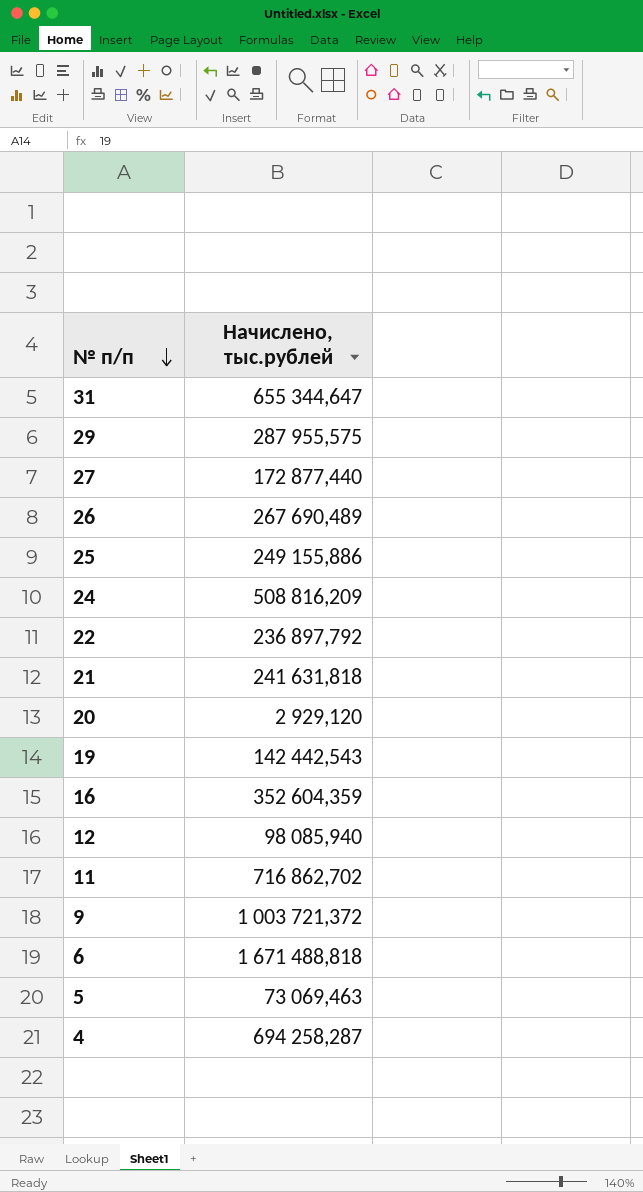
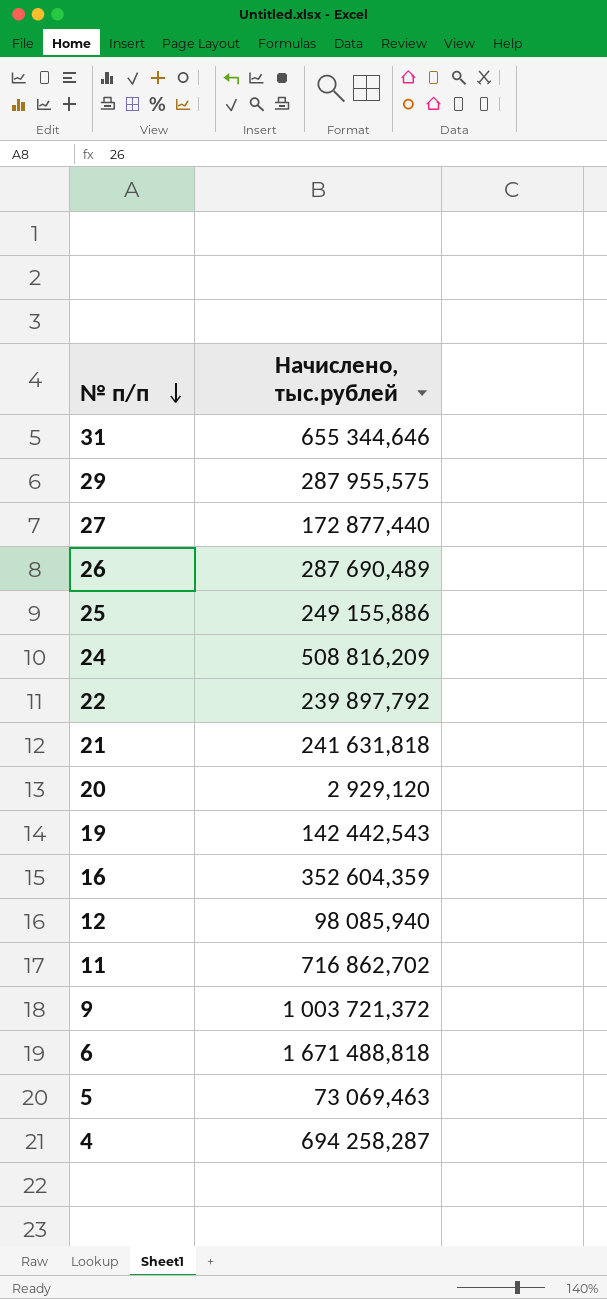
31 | Начислено, тыс.рублей: 655 344,647 -> 655 344,646
26 | Начислено, тыс.рублей: 267 690,489 -> 287 690,489
22 | Начислено, тыс.рублей: 236 897,792 -> 239 897,792

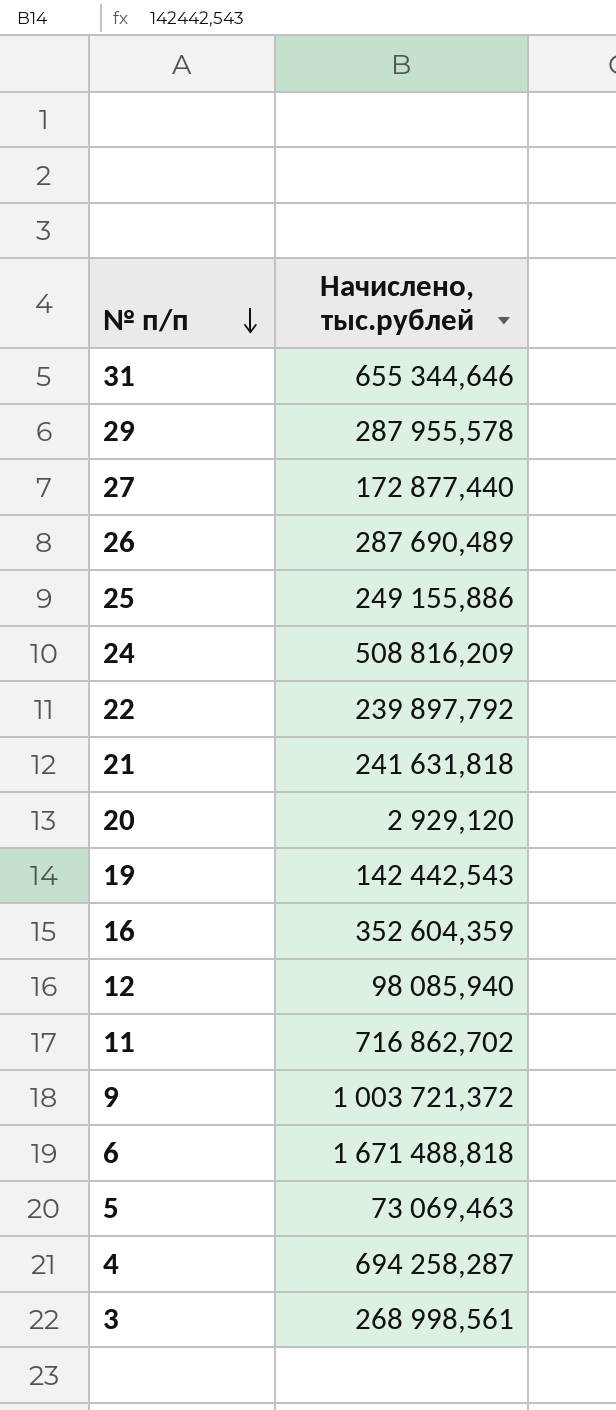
29 | Начислено, тыс.рублей: 287 955,575 -> 287 955,578
row 3: none -> 268 998,561

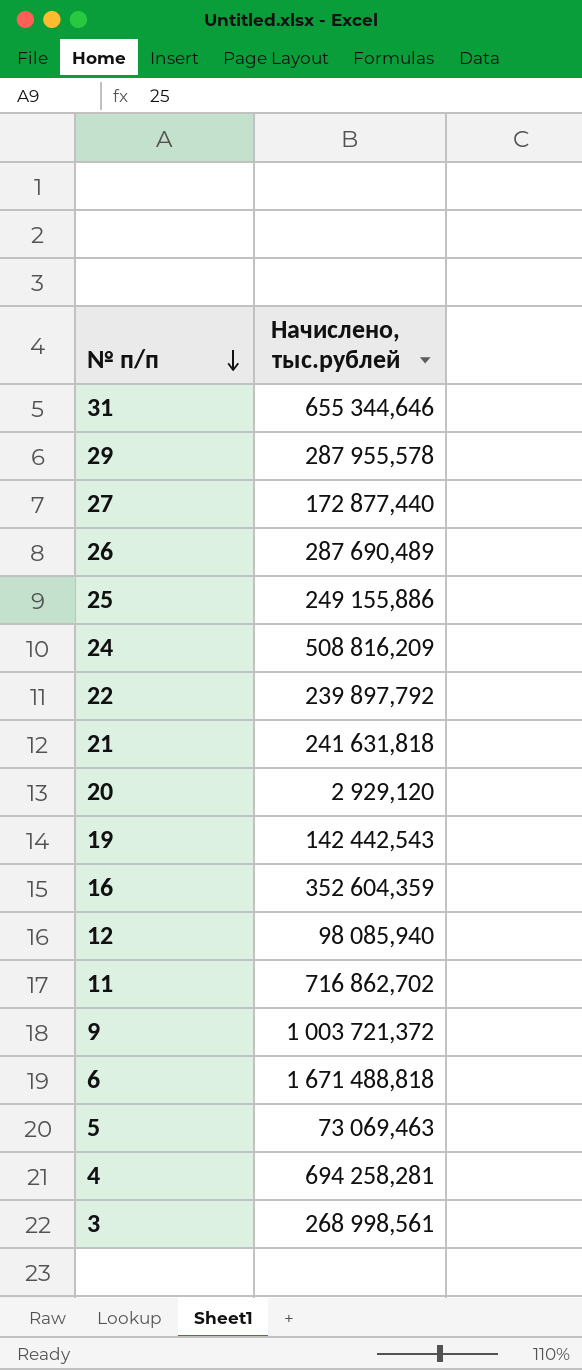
4 | Начислено, тыс.рублей: 694 258,287 -> 694 258,281

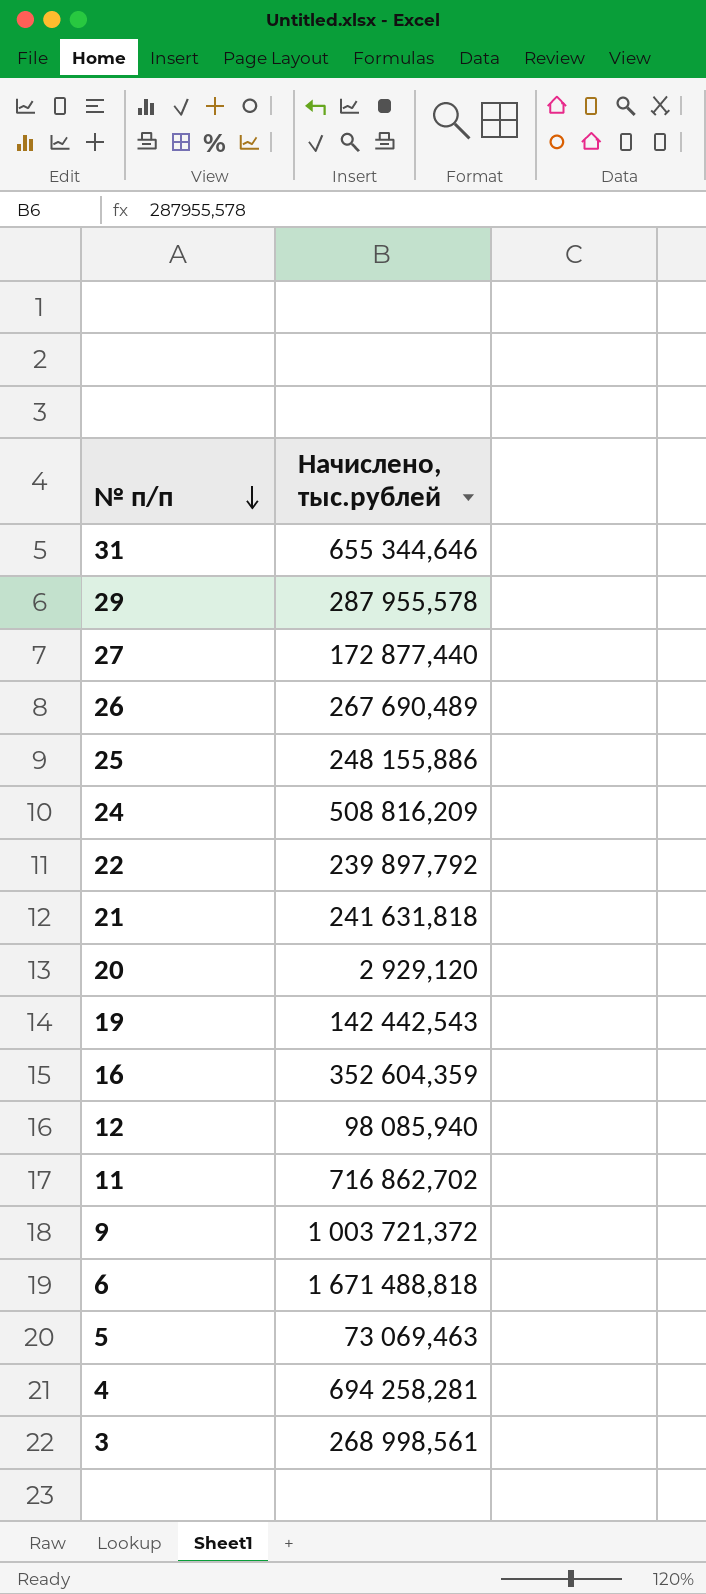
26 | Начислено, тыс.рублей: 287 690,489 -> 267 690,489
25 | Начислено, тыс.рублей: 249 155,886 -> 248 155,886

